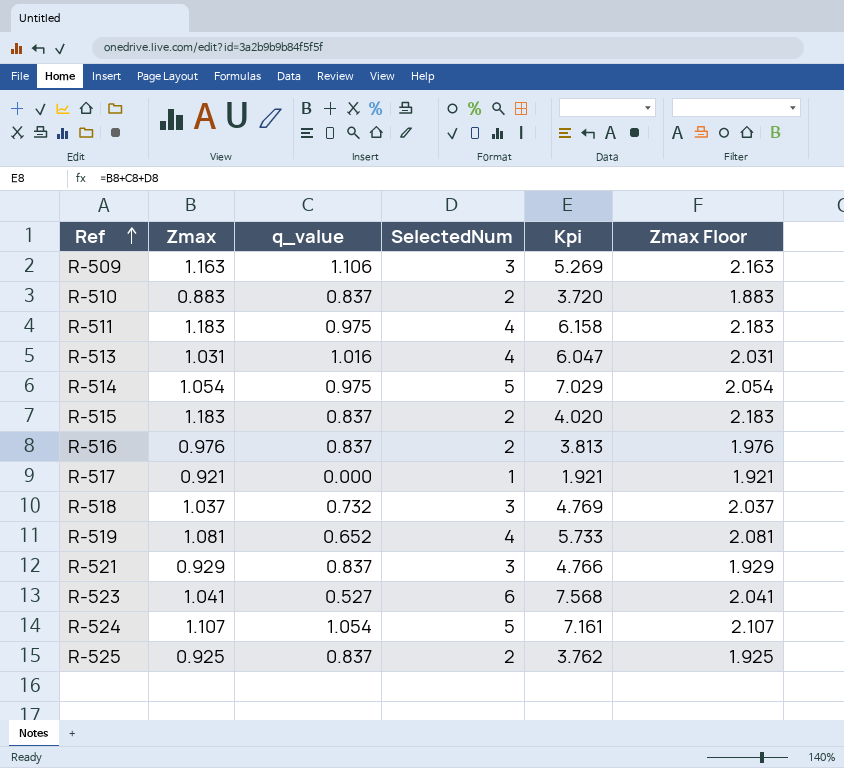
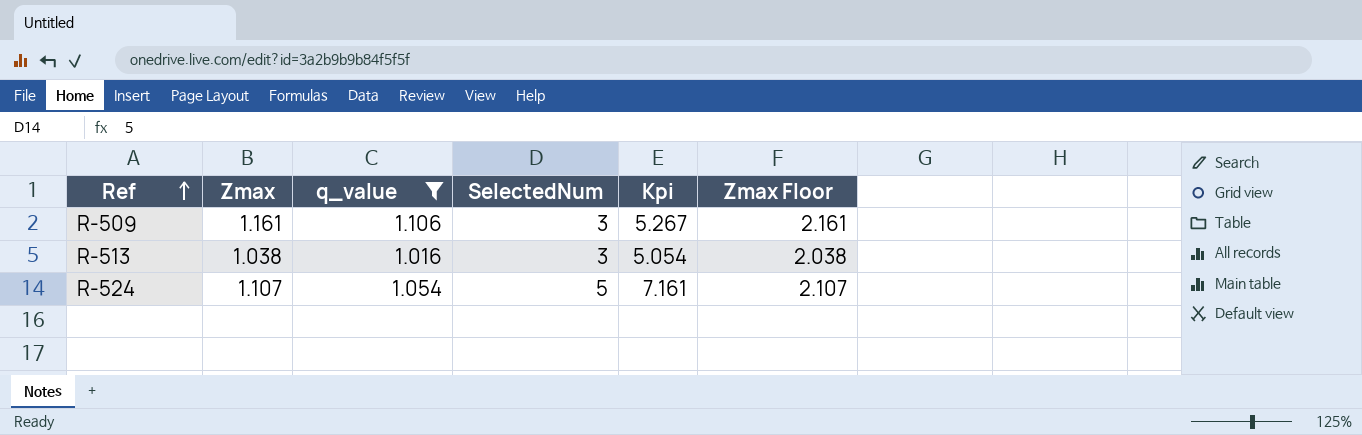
filter: none -> q_value >= 1.016
R-509 | Zmax: 1.163 -> 1.161
R-509 | Kpi: 5.269 -> 5.267
R-509 | Zmax Floor: 2.163 -> 2.161
R-513 | Zmax: 1.031 -> 1.038
R-513 | SelectedNum: 4 -> 3
R-513 | Kpi: 6.047 -> 5.054
R-513 | Zmax Floor: 2.031 -> 2.038

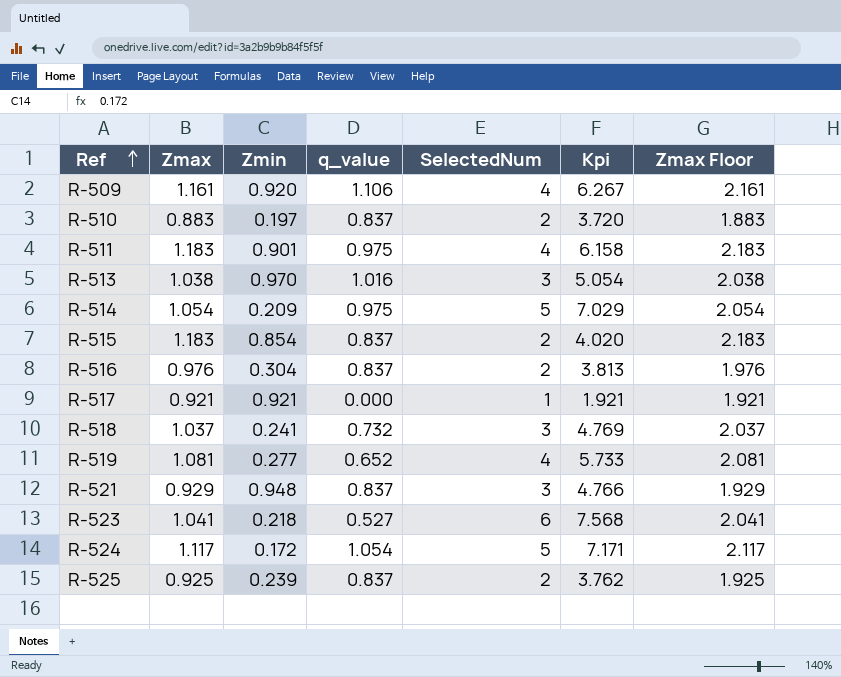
filter: q_value >= 1.016 -> none
column Zmin | position: none -> 3
R-509 | SelectedNum: 3 -> 4
R-509 | Kpi: 5.267 -> 6.267
R-524 | Zmax: 1.107 -> 1.117
R-524 | Kpi: 7.161 -> 7.171
R-524 | Zmax Floor: 2.107 -> 2.117

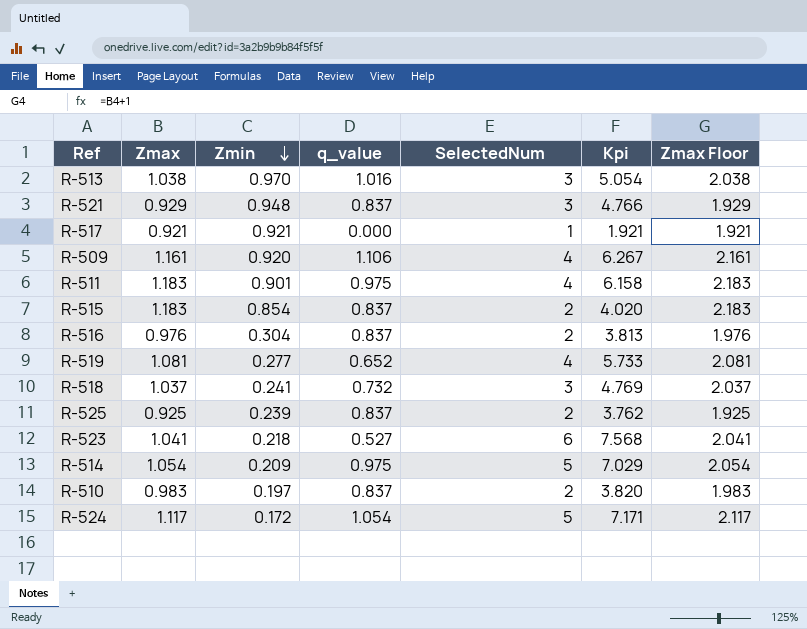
row order: Ref ascending -> Zmin descending
R-510 | Zmax: 0.883 -> 0.983
R-510 | Kpi: 3.720 -> 3.820
R-510 | Zmax Floor: 1.883 -> 1.983

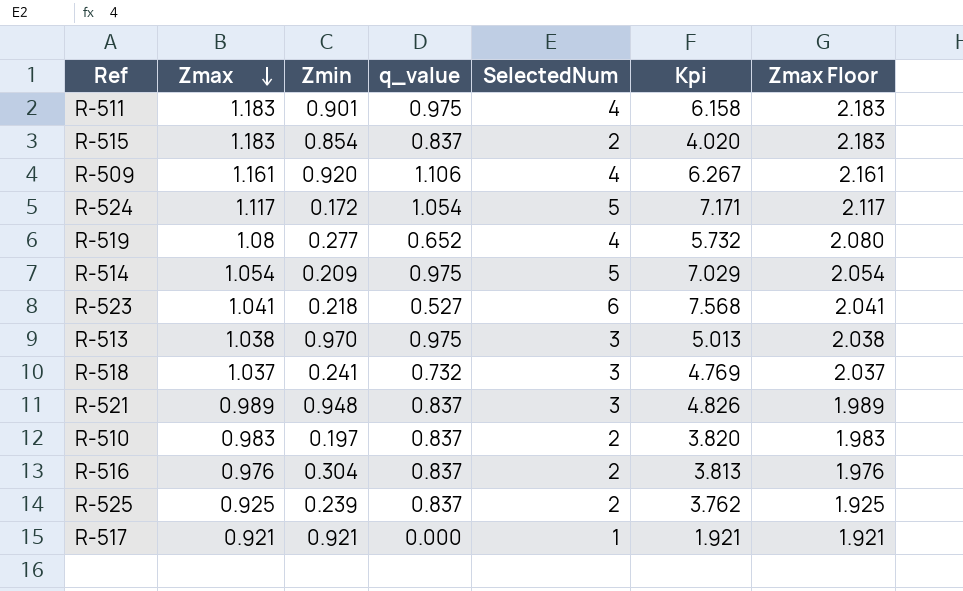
row order: Zmin descending -> Zmax descending
R-519 | Zmax: 1.081 -> 1.08
R-519 | Kpi: 5.733 -> 5.732
R-519 | Zmax Floor: 2.081 -> 2.080
R-513 | q_value: 1.016 -> 0.975
R-513 | Kpi: 5.054 -> 5.013
R-521 | Zmax: 0.929 -> 0.989
R-521 | Kpi: 4.766 -> 4.826
R-521 | Zmax Floor: 1.929 -> 1.989

